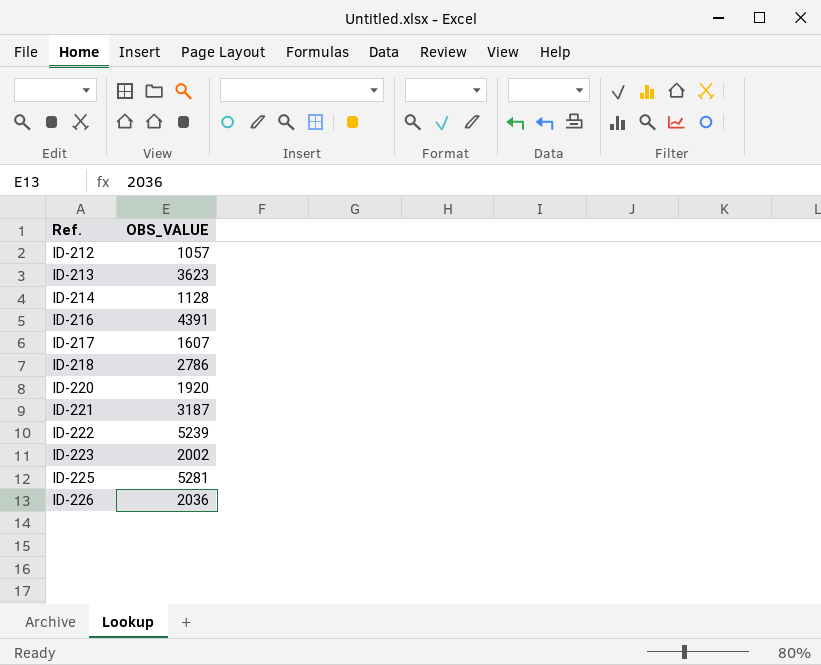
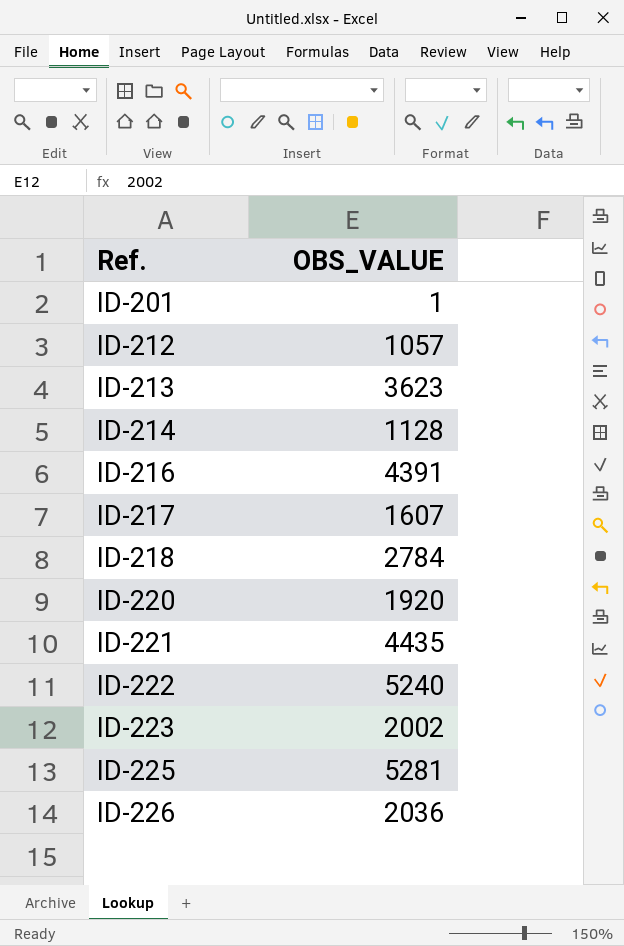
row ID-201: none -> 1
ID-218 | OBS_VALUE: 2786 -> 2784
ID-221 | OBS_VALUE: 3187 -> 4435
ID-222 | OBS_VALUE: 5239 -> 5240

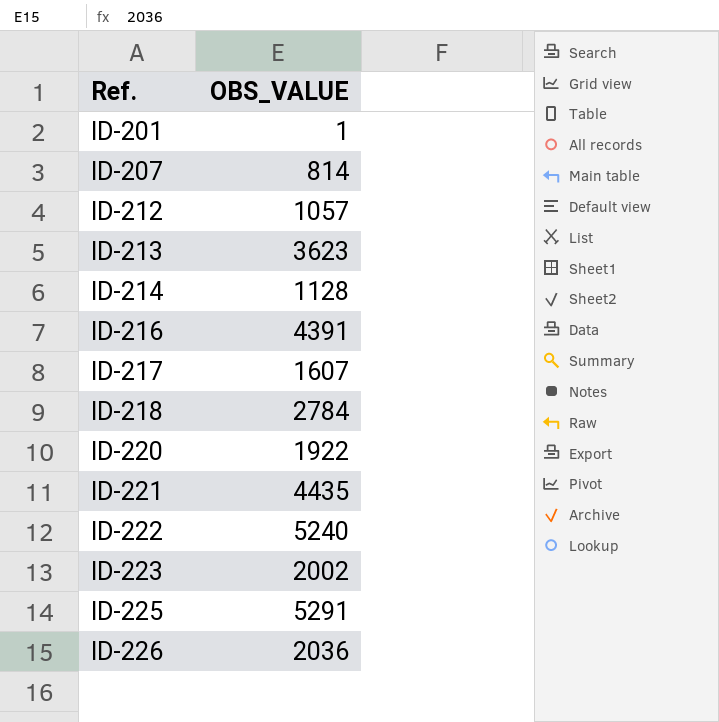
row ID-207: none -> 814
ID-220 | OBS_VALUE: 1920 -> 1922
ID-225 | OBS_VALUE: 5281 -> 5291

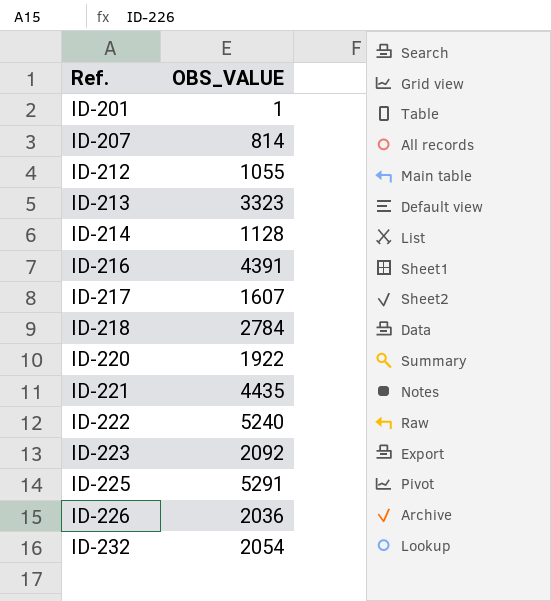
ID-212 | OBS_VALUE: 1057 -> 1055
ID-213 | OBS_VALUE: 3623 -> 3323
ID-223 | OBS_VALUE: 2002 -> 2092
row ID-232: none -> 2054

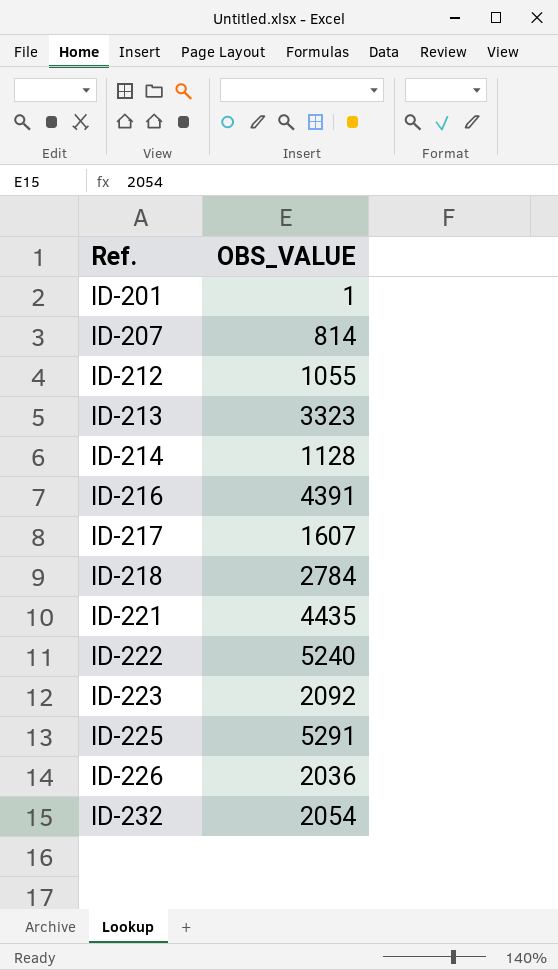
row ID-220: 1922 -> none

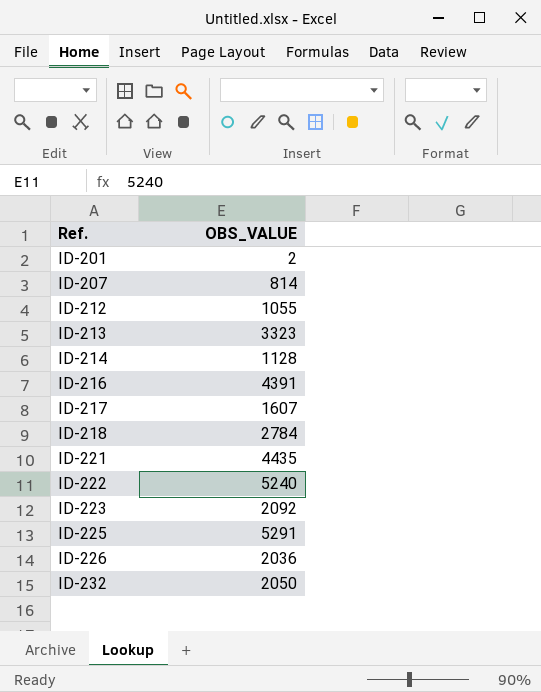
ID-201 | OBS_VALUE: 1 -> 2
ID-232 | OBS_VALUE: 2054 -> 2050

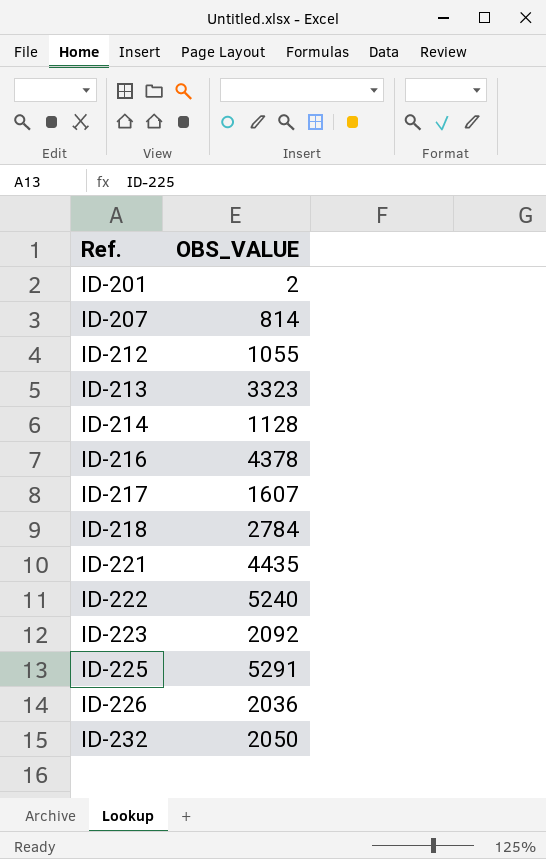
ID-216 | OBS_VALUE: 4391 -> 4378

